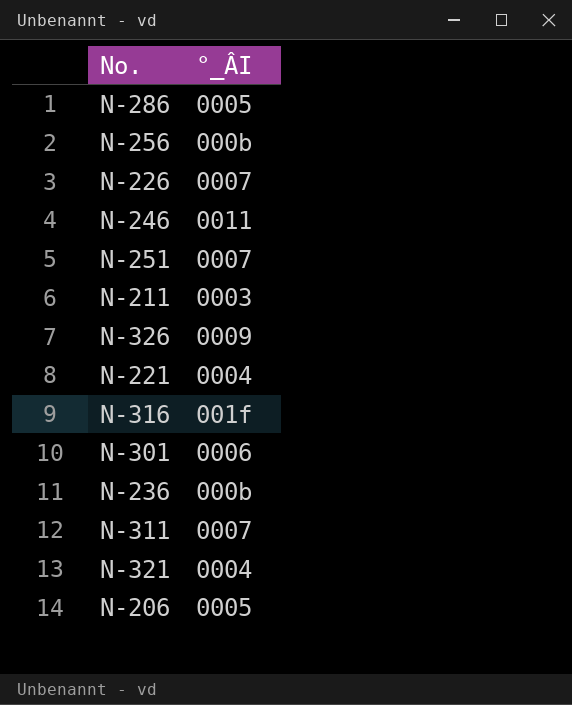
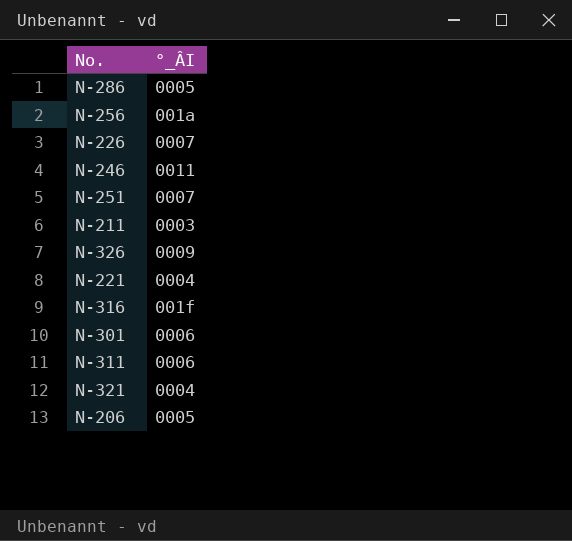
row N-236: 000b -> none
N-256 | °_ÂI: 000b -> 001a
N-311 | °_ÂI: 0007 -> 0006

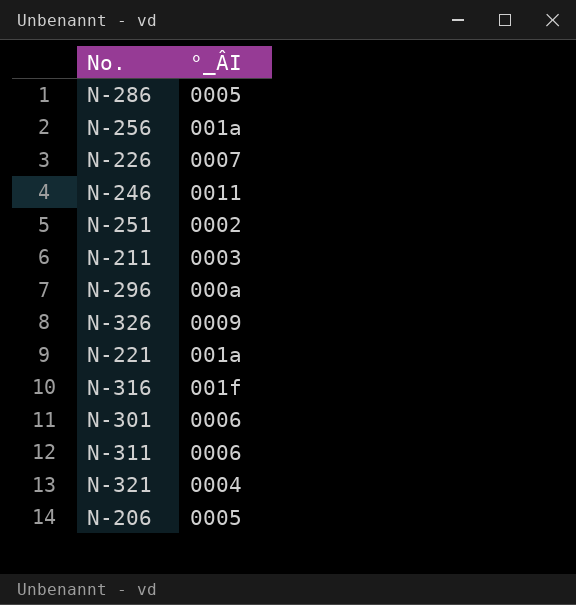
N-251 | °_ÂI: 0007 -> 0002
row N-296: none -> 000a
N-221 | °_ÂI: 0004 -> 001a

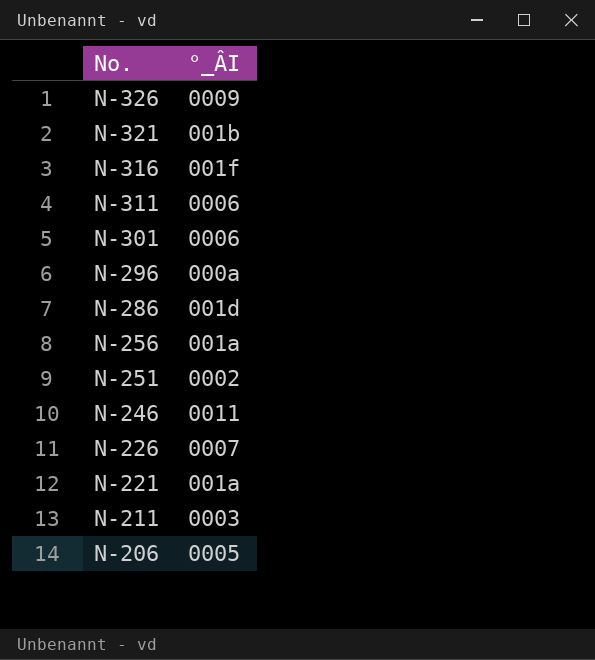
row order: none -> No. descending
N-321 | °_ÂI: 0004 -> 001b
N-286 | °_ÂI: 0005 -> 001d

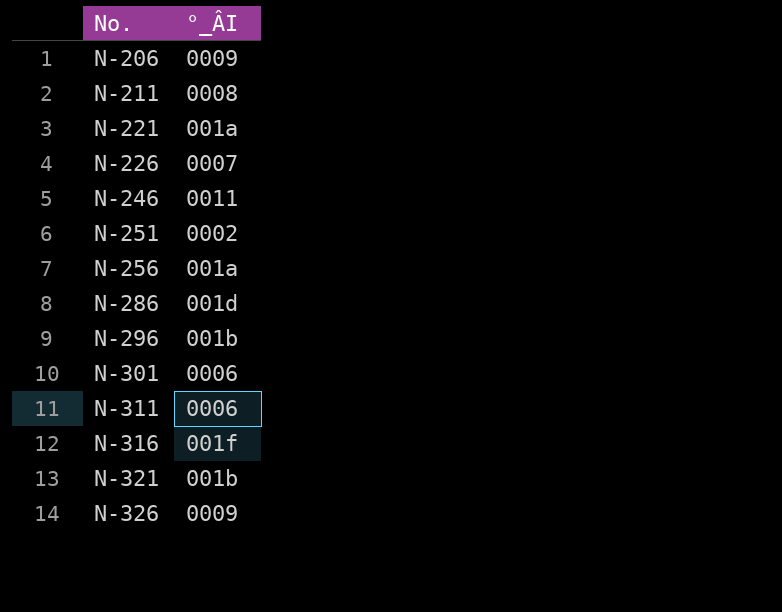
row order: No. descending -> No. ascending
N-206 | °_ÂI: 0005 -> 0009
N-211 | °_ÂI: 0003 -> 0008
N-296 | °_ÂI: 000a -> 001b

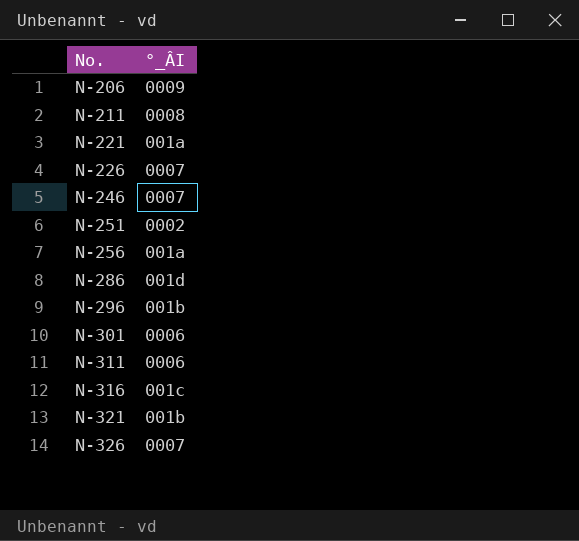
N-246 | °_ÂI: 0011 -> 0007
N-316 | °_ÂI: 001f -> 001c
N-326 | °_ÂI: 0009 -> 0007

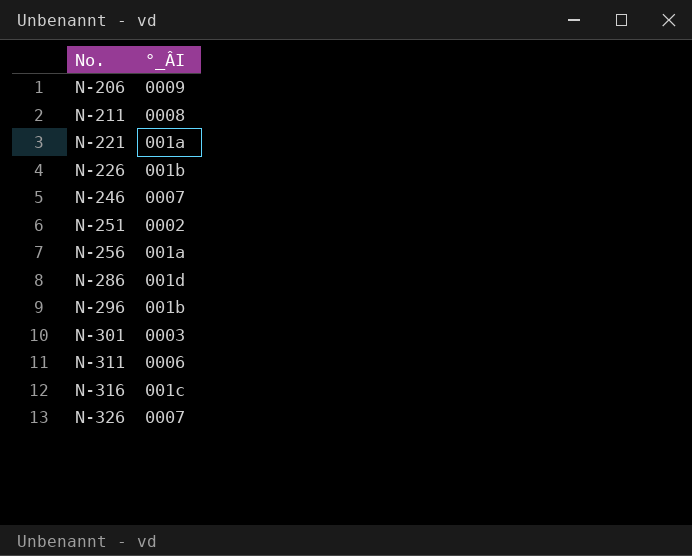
row N-321: 001b -> none
N-226 | °_ÂI: 0007 -> 001b
N-301 | °_ÂI: 0006 -> 0003

